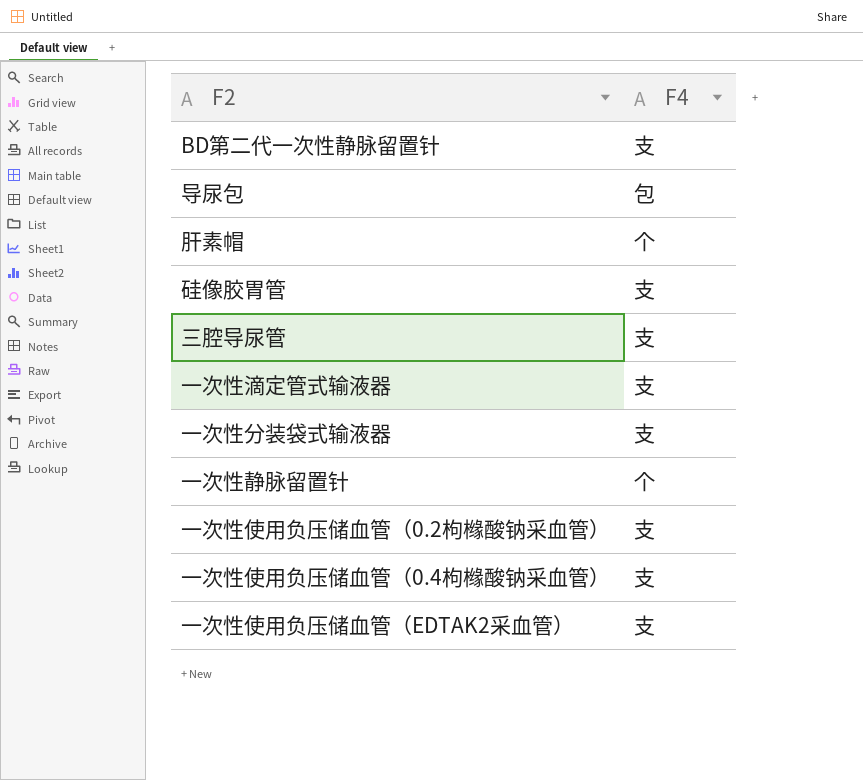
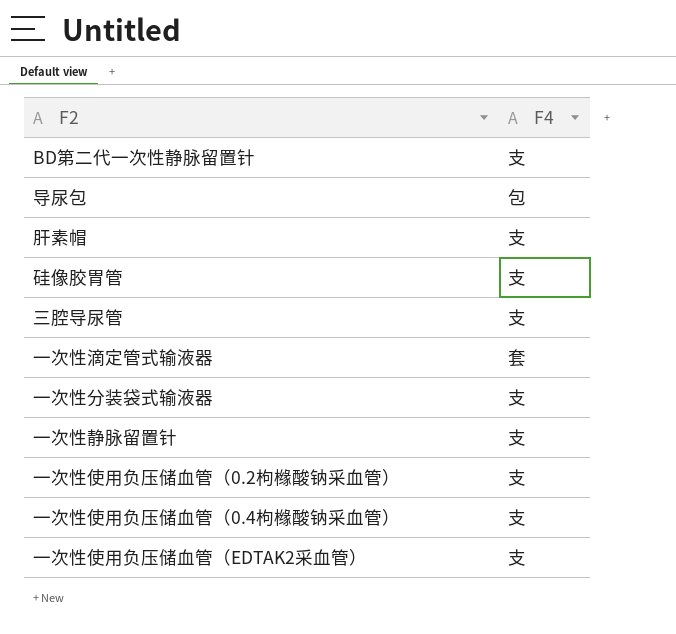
肝素帽 | F4: 个 -> 支
一次性滴定管式输液器 | F4: 支 -> 套
一次性静脉留置针 | F4: 个 -> 支

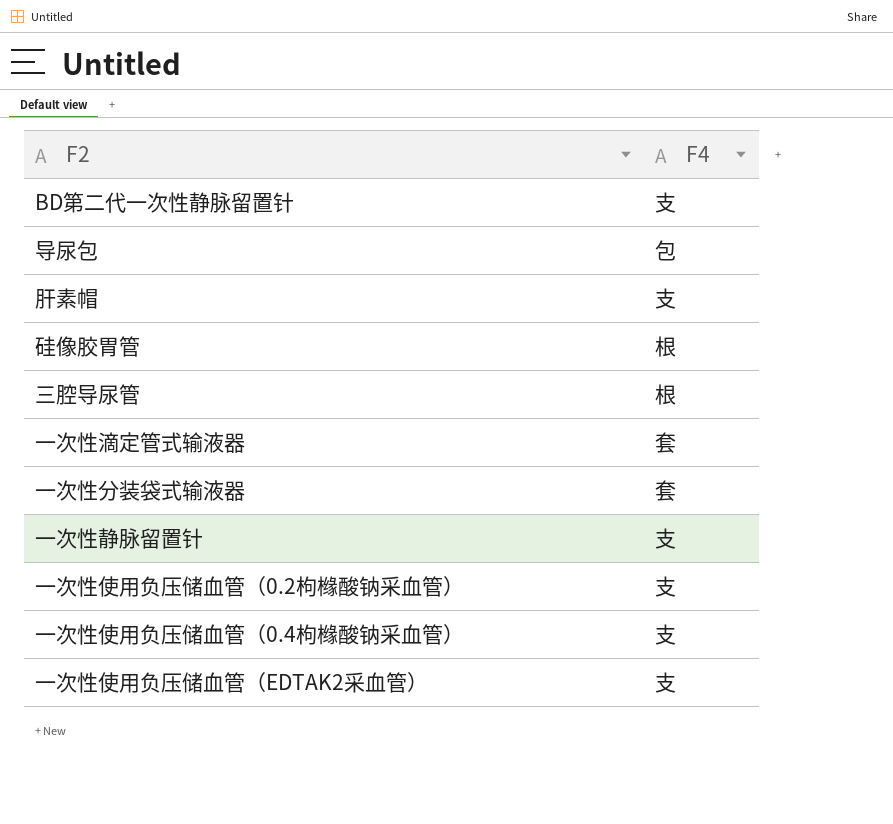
硅像胶胃管 | F4: 支 -> 根
三腔导尿管 | F4: 支 -> 根
一次性分装袋式输液器 | F4: 支 -> 套

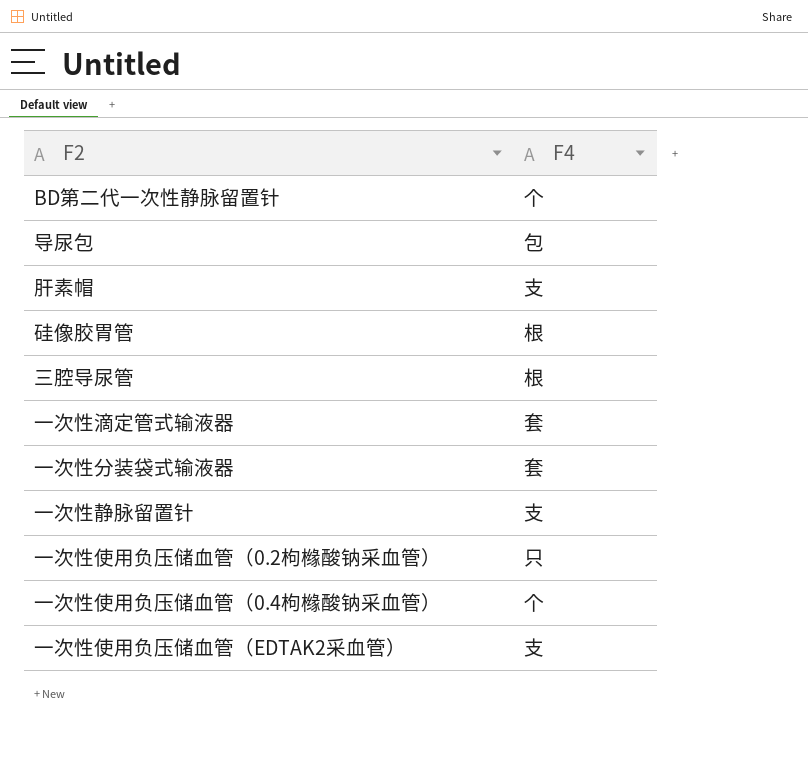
BD第二代一次性静脉留置针 | F4: 支 -> 个
一次性使用负压储血管（0.2枸橼酸钠采血管） | F4: 支 -> 只
一次性使用负压储血管（0.4枸橼酸钠采血管） | F4: 支 -> 个

